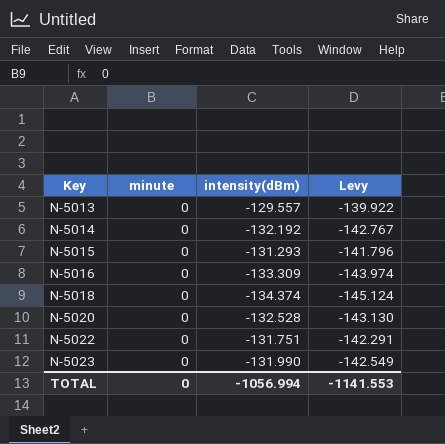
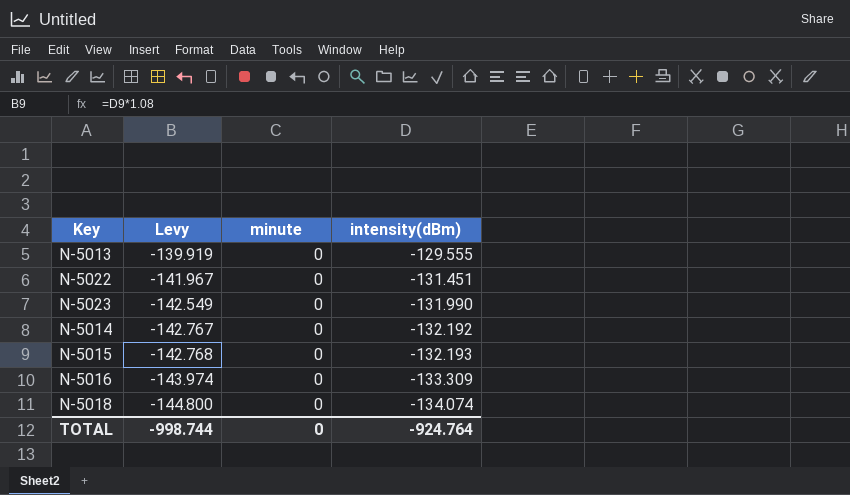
row order: Key ascending -> Levy descending
column Levy | position: 4 -> 2
row N-5020: 0 | -132.528 | -143.130 -> none
N-5013 | Levy: -139.922 -> -139.919
N-5013 | intensity(dBm): -129.557 -> -129.555
N-5022 | Levy: -142.291 -> -141.967
N-5022 | intensity(dBm): -131.751 -> -131.451
N-5015 | Levy: -141.796 -> -142.768
N-5015 | intensity(dBm): -131.293 -> -132.193
N-5018 | Levy: -145.124 -> -144.800
N-5018 | intensity(dBm): -134.374 -> -134.074
TOTAL | Levy: -1141.553 -> -998.744
TOTAL | intensity(dBm): -1056.994 -> -924.764

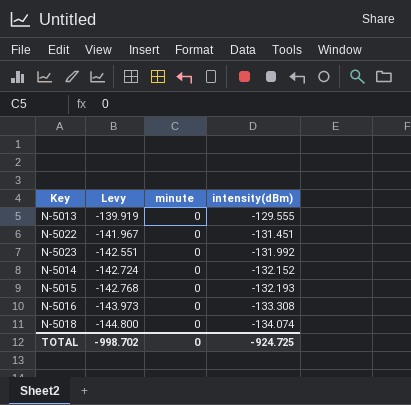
N-5023 | Levy: -142.549 -> -142.551
N-5023 | intensity(dBm): -131.990 -> -131.992
N-5014 | Levy: -142.767 -> -142.724
N-5014 | intensity(dBm): -132.192 -> -132.152
N-5016 | Levy: -143.974 -> -143.973
N-5016 | intensity(dBm): -133.309 -> -133.308
TOTAL | Levy: -998.744 -> -998.702
TOTAL | intensity(dBm): -924.764 -> -924.725

